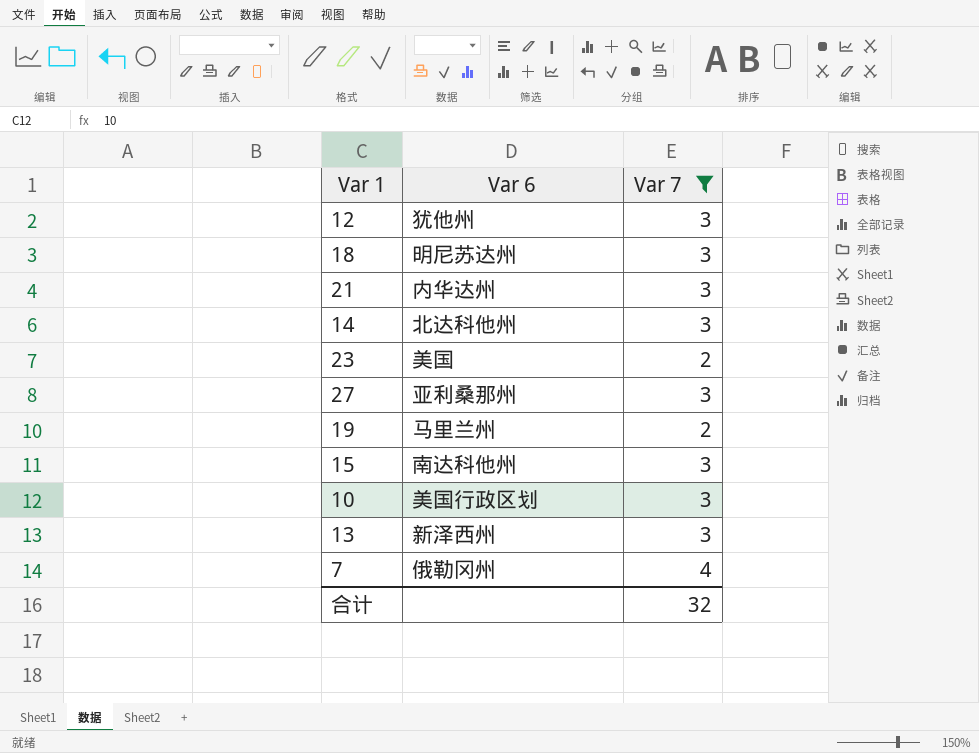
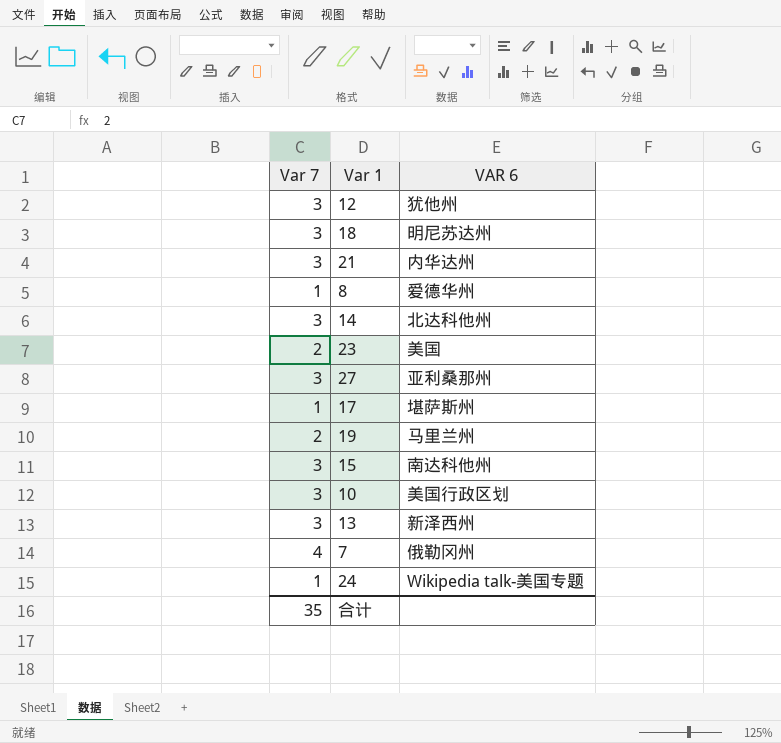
filter: Var 7 != 1 -> none
column Var 7 | position: 3 -> 1
column name: Var 6 -> VAR 6
合计 | Var 7: 32 -> 35

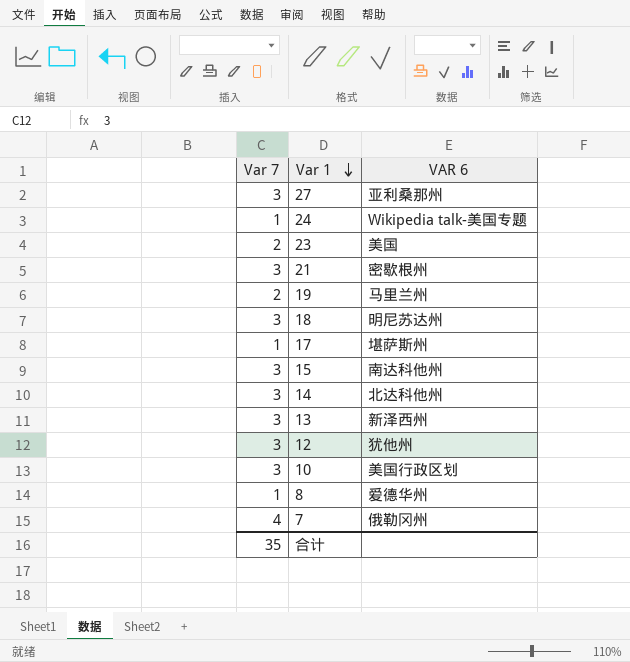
row order: none -> Var 1 descending
21 | VAR 6: 内华达州 -> 密歇根州

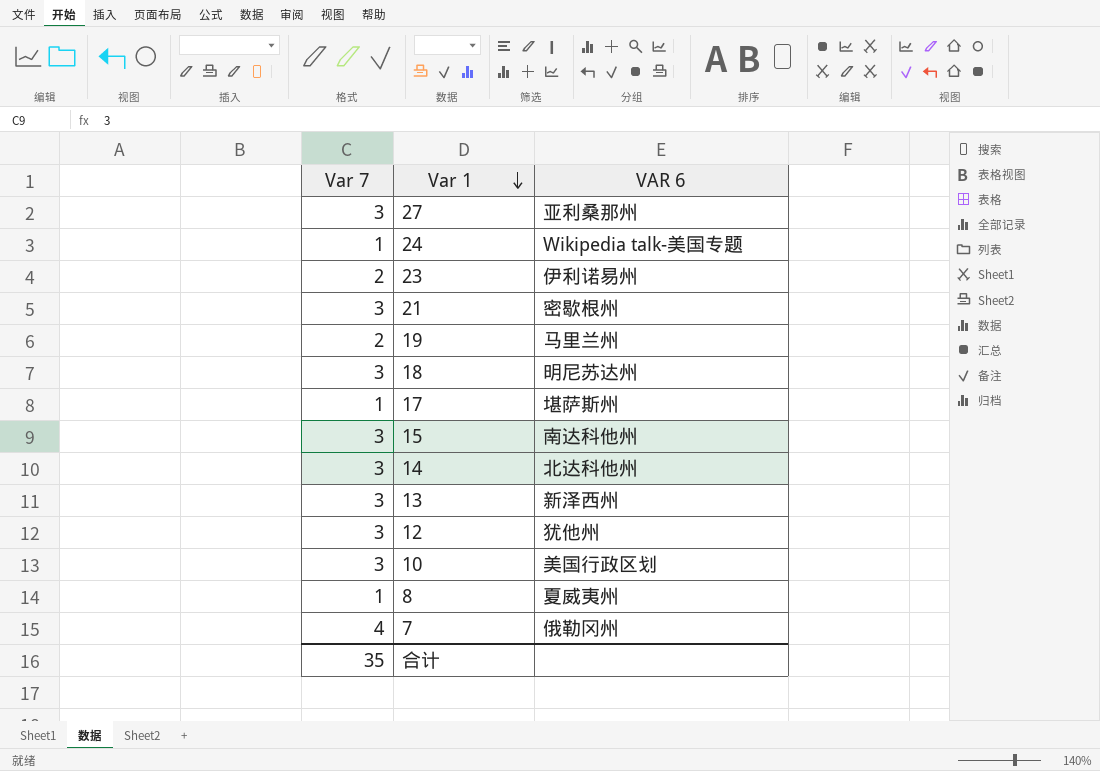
23 | VAR 6: 美国 -> 伊利诺易州
8 | VAR 6: 爱德华州 -> 夏威夷州

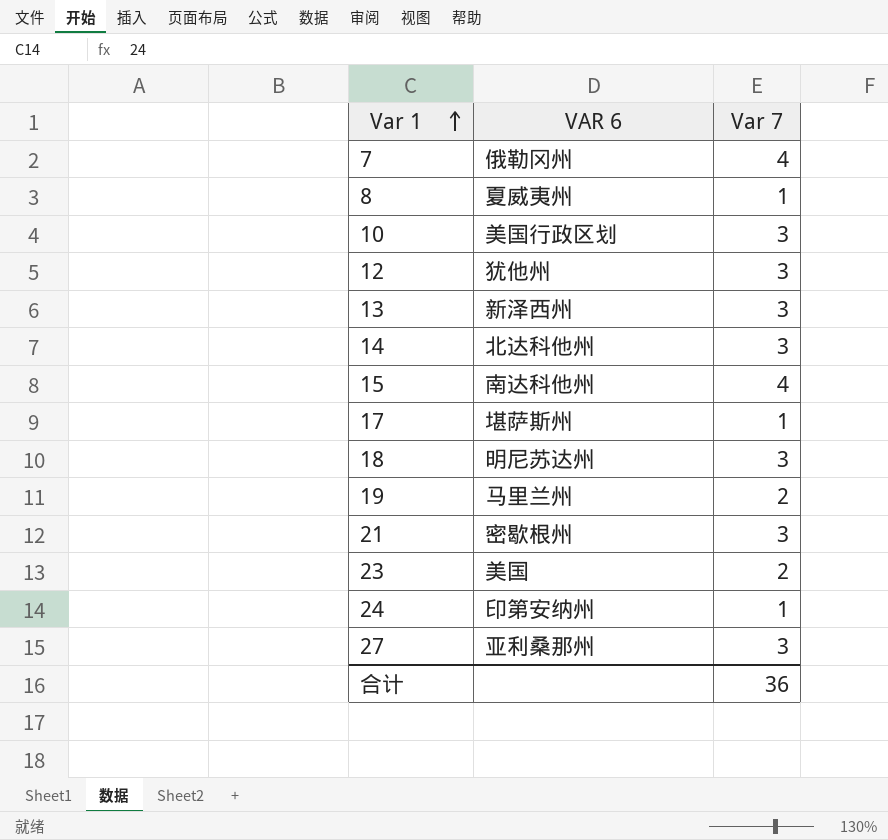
row order: Var 1 descending -> Var 1 ascending
column Var 7 | position: 1 -> 3
15 | Var 7: 3 -> 4
23 | VAR 6: 伊利诺易州 -> 美国
24 | VAR 6: Wikipedia talk-美国专题 -> 印第安纳州
合计 | Var 7: 35 -> 36

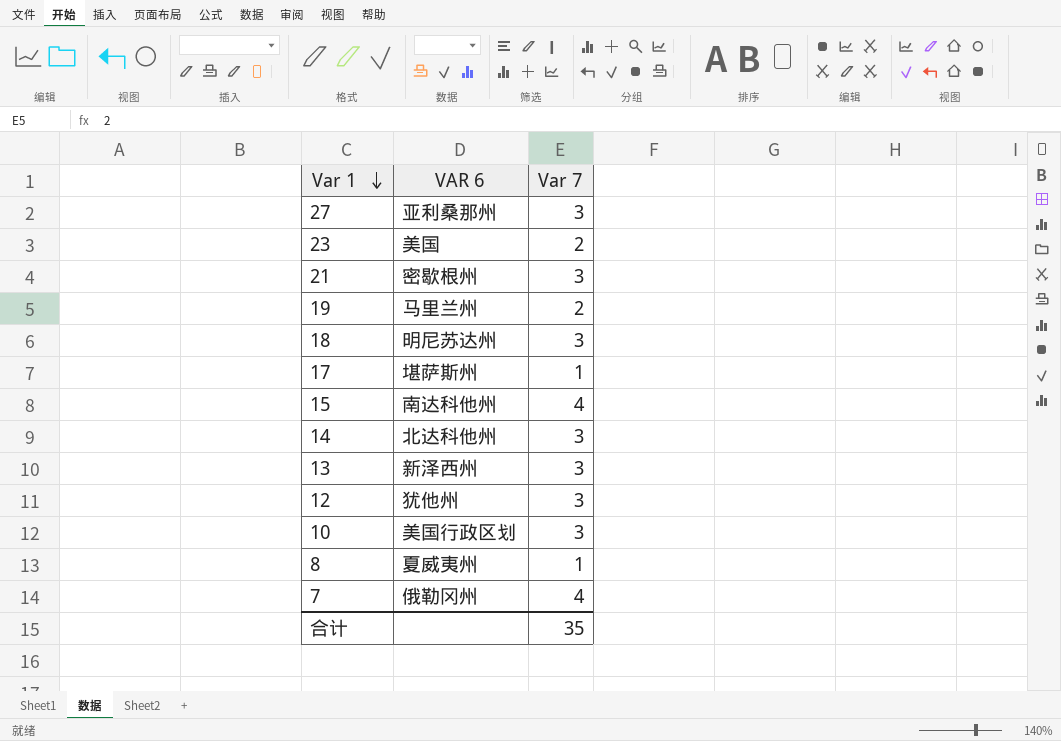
row order: Var 1 ascending -> Var 1 descending
row 24: 印第安纳州 | 1 -> none
合计 | Var 7: 36 -> 35

